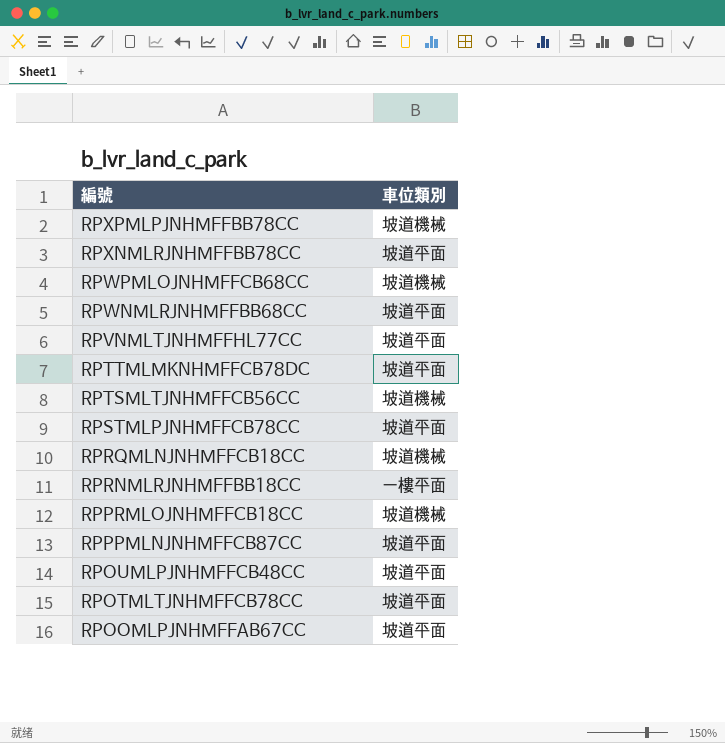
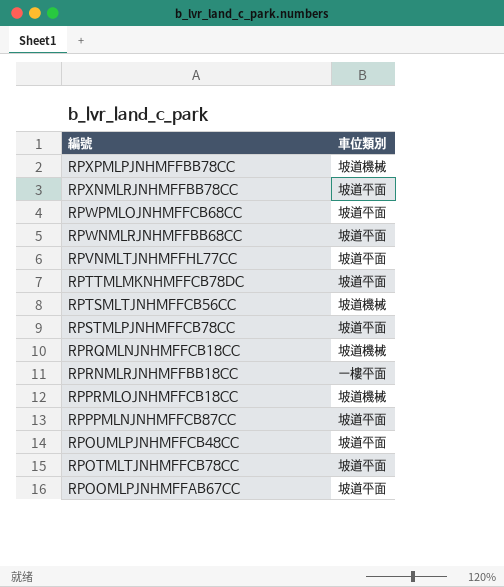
RPWPMLOJNHMFFCB68CC | 車位類別: 坡道機械 -> 坡道平面

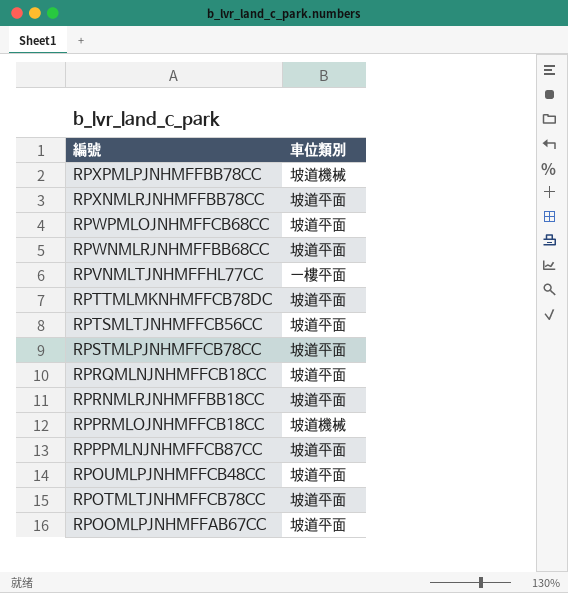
RPVNMLTJNHMFFHL77CC | 車位類別: 坡道平面 -> 一樓平面
RPTSMLTJNHMFFCB56CC | 車位類別: 坡道機械 -> 坡道平面
RPRQMLNJNHMFFCB18CC | 車位類別: 坡道機械 -> 坡道平面
RPRNMLRJNHMFFBB18CC | 車位類別: 一樓平面 -> 坡道平面

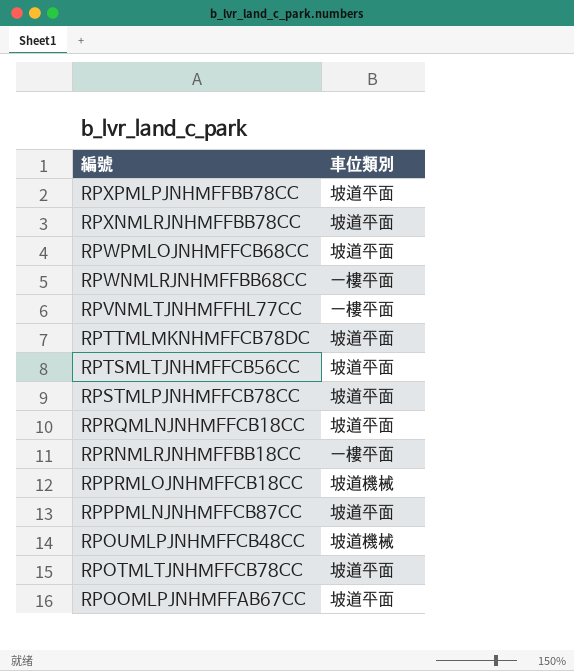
RPXPMLPJNHMFFBB78CC | 車位類別: 坡道機械 -> 坡道平面
RPWNMLRJNHMFFBB68CC | 車位類別: 坡道平面 -> 一樓平面
RPRNMLRJNHMFFBB18CC | 車位類別: 坡道平面 -> 一樓平面
RPOUMLPJNHMFFCB48CC | 車位類別: 坡道平面 -> 坡道機械

